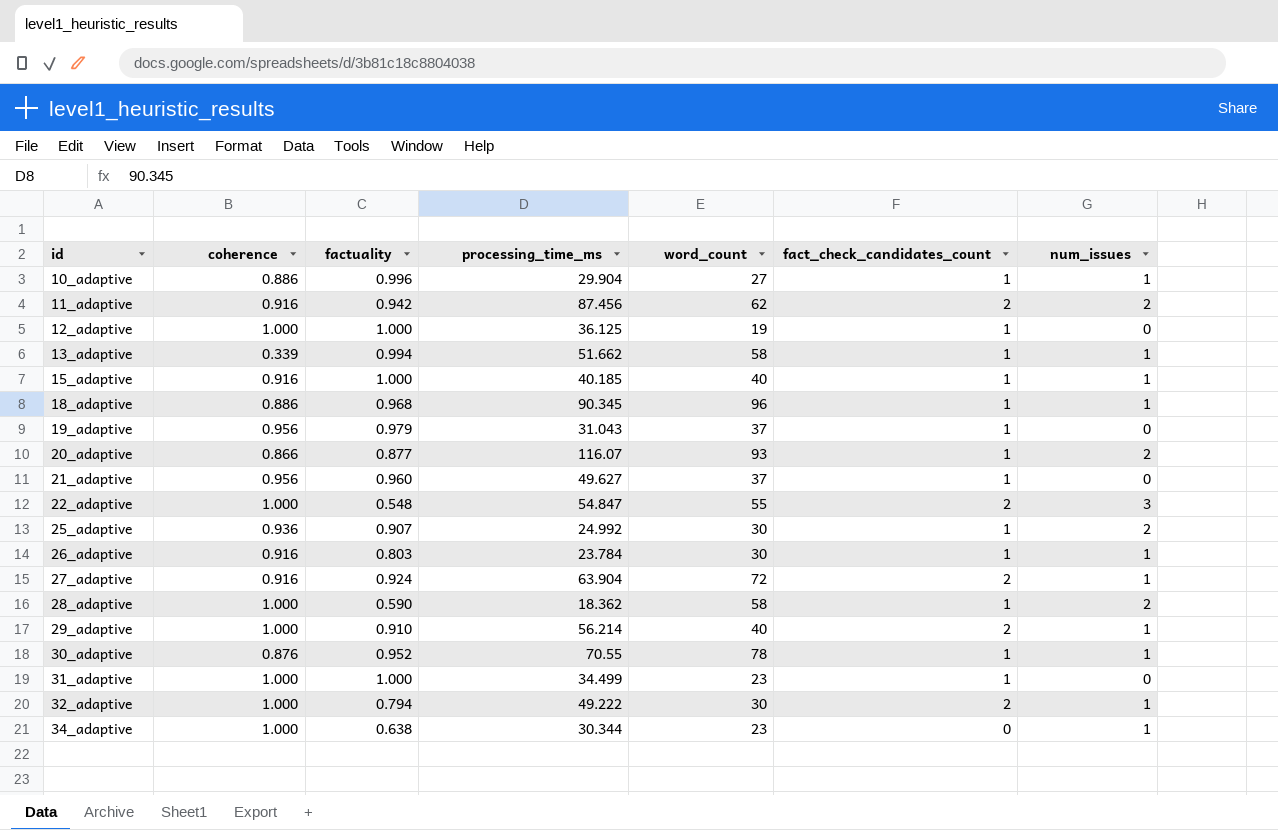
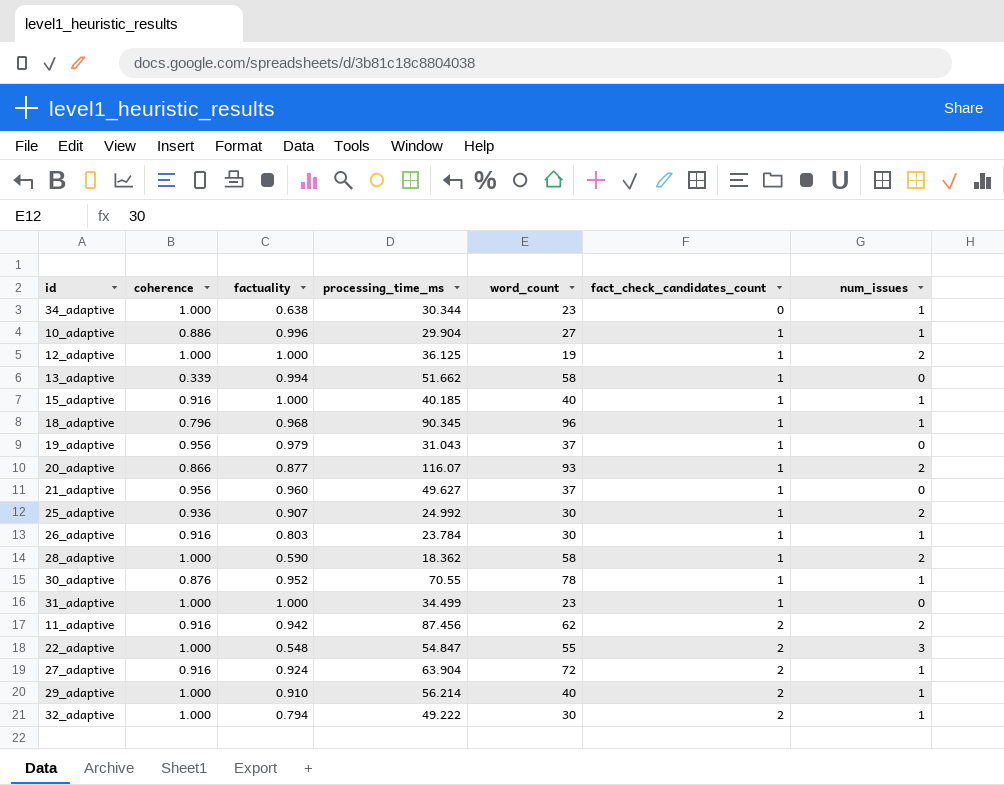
row order: id ascending -> fact_check_candidates_count ascending
12_adaptive | num_issues: 0 -> 2
13_adaptive | num_issues: 1 -> 0
18_adaptive | coherence: 0.886 -> 0.796

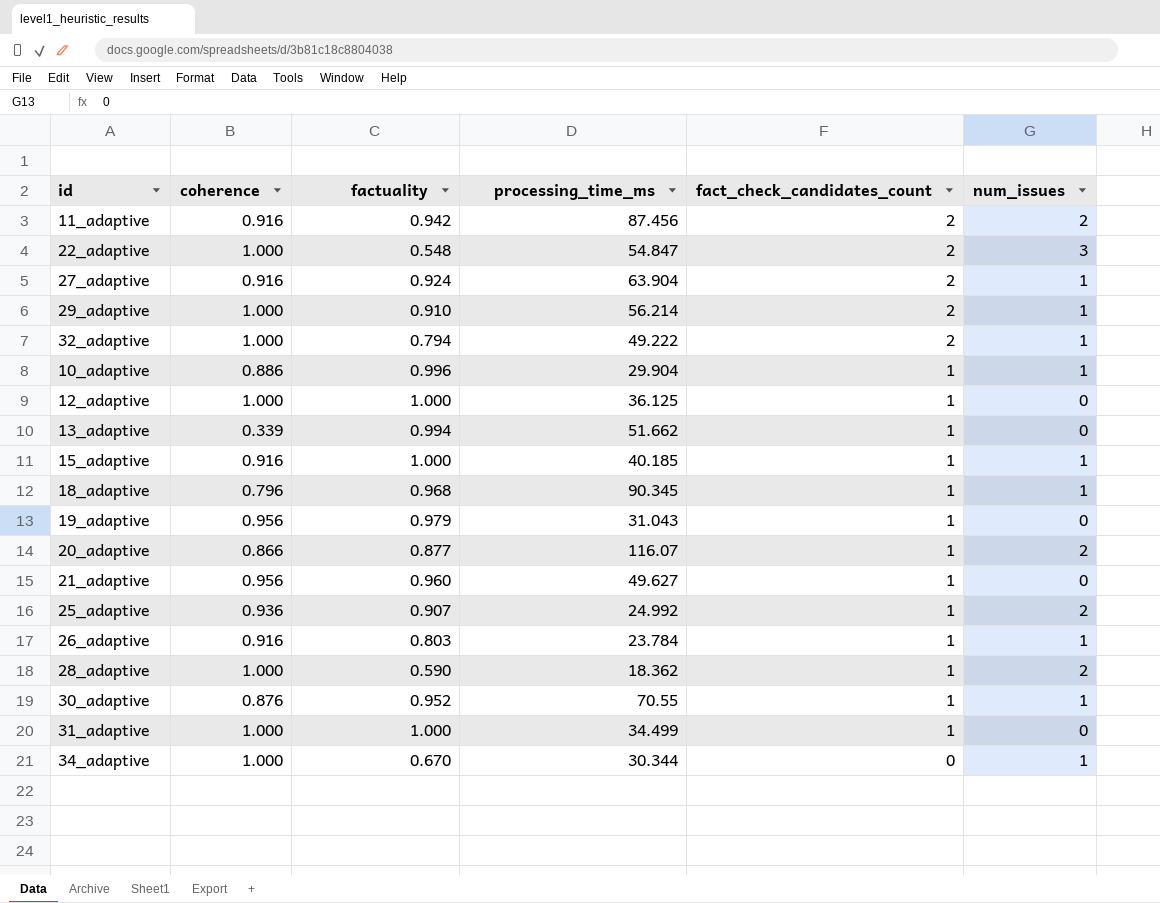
row order: fact_check_candidates_count ascending -> fact_check_candidates_count descending
column word_count | position: 5 -> none
12_adaptive | num_issues: 2 -> 0
34_adaptive | factuality: 0.638 -> 0.670

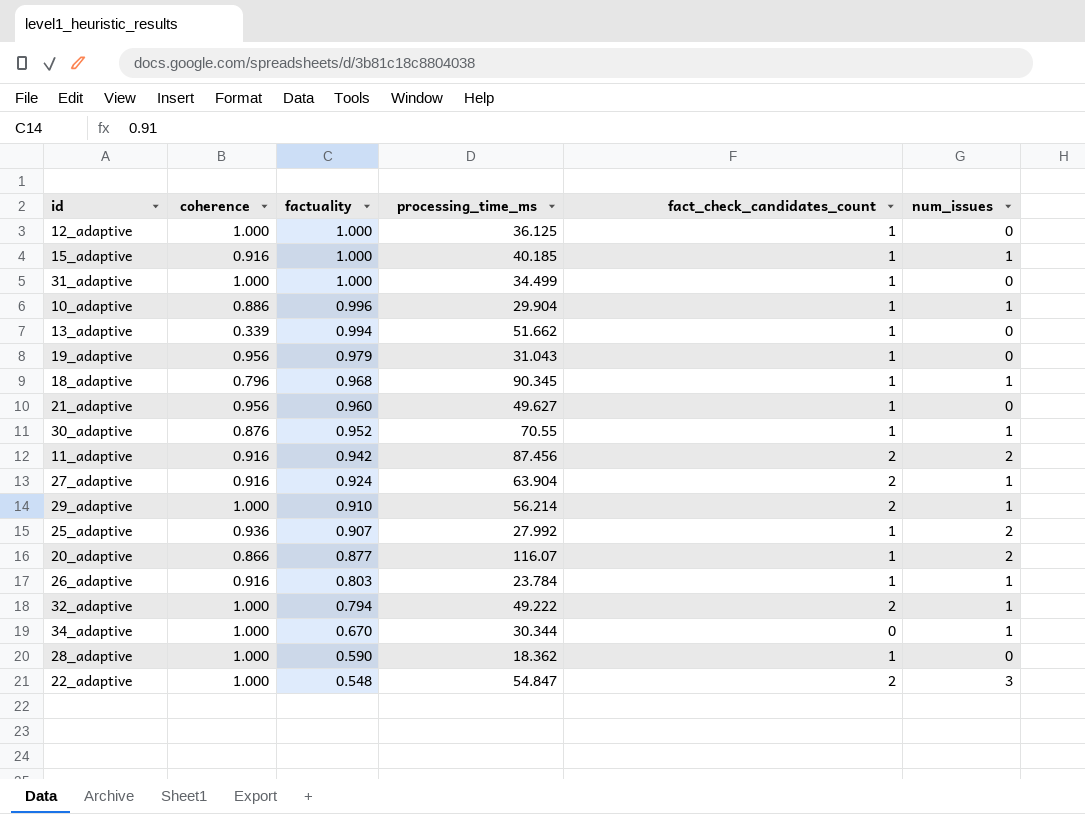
row order: fact_check_candidates_count descending -> factuality descending
25_adaptive | processing_time_ms: 24.992 -> 27.992
28_adaptive | num_issues: 2 -> 0

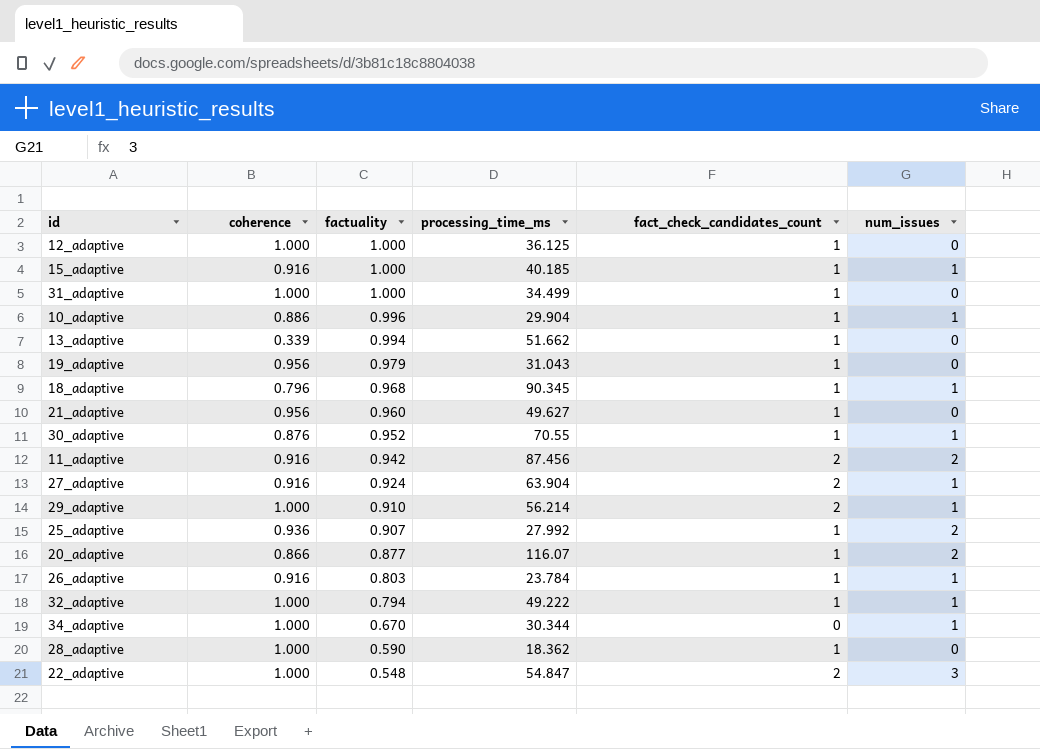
32_adaptive | fact_check_candidates_count: 2 -> 1

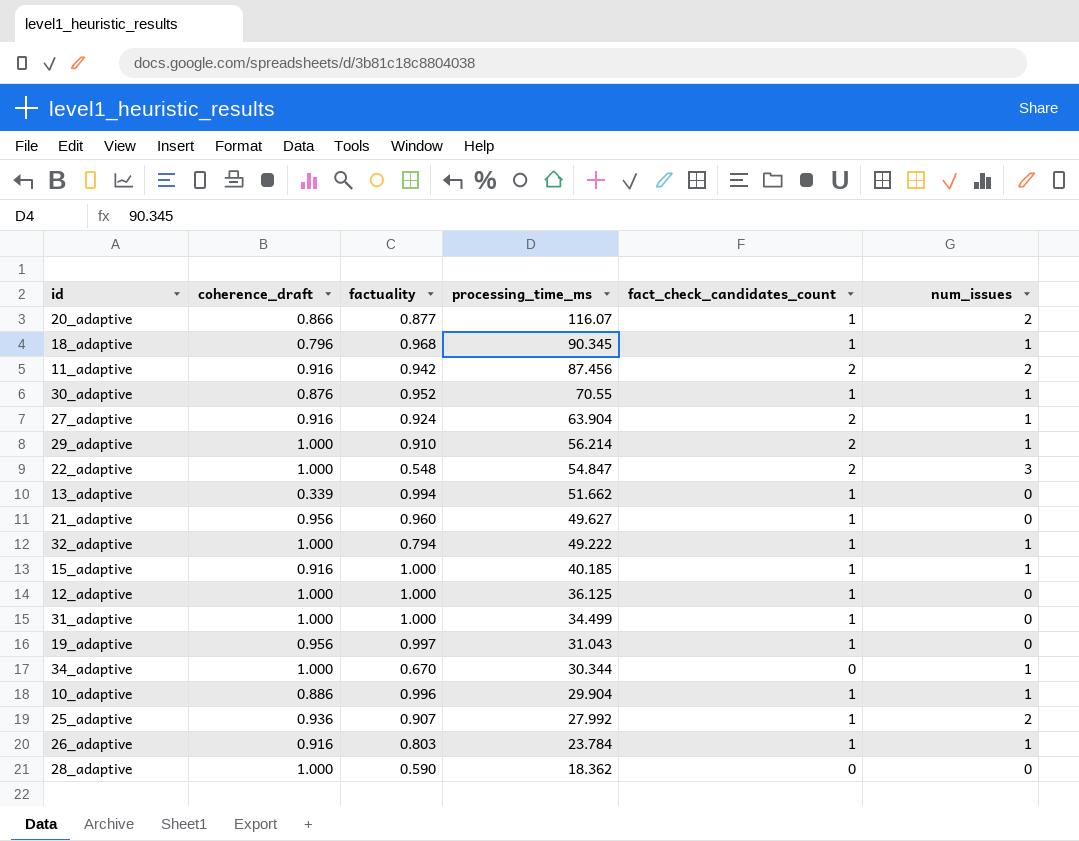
row order: factuality descending -> processing_time_ms descending
column name: coherence -> coherence_draft
19_adaptive | factuality: 0.979 -> 0.997
28_adaptive | fact_check_candidates_count: 1 -> 0

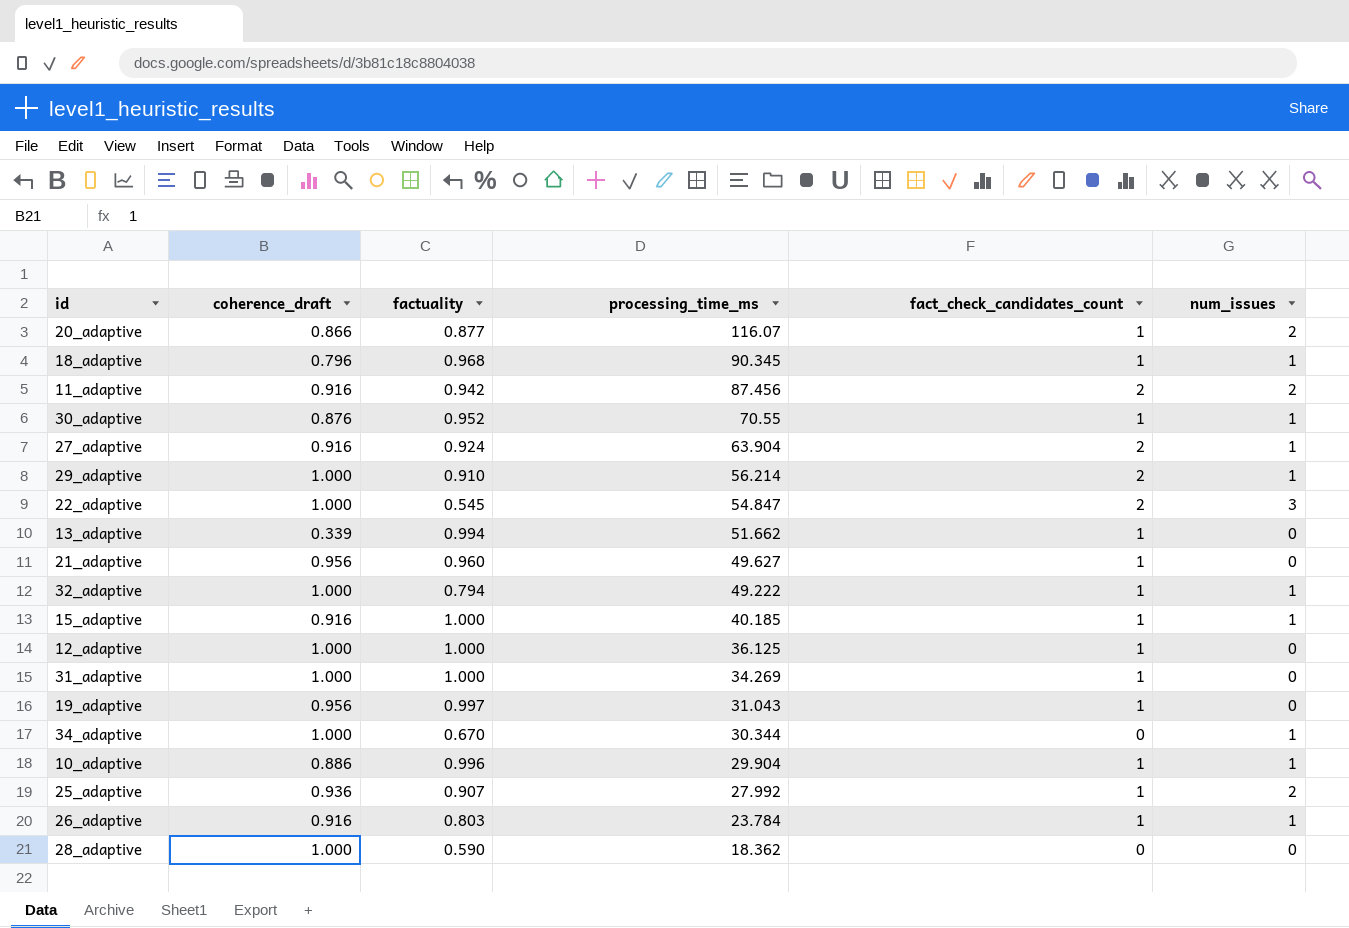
22_adaptive | factuality: 0.548 -> 0.545
31_adaptive | processing_time_ms: 34.499 -> 34.269

